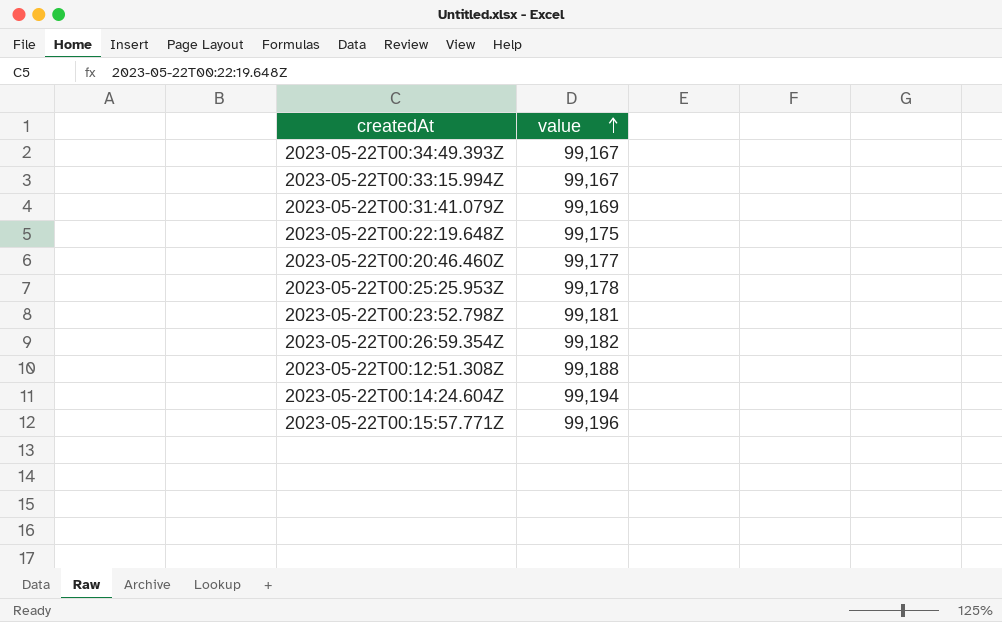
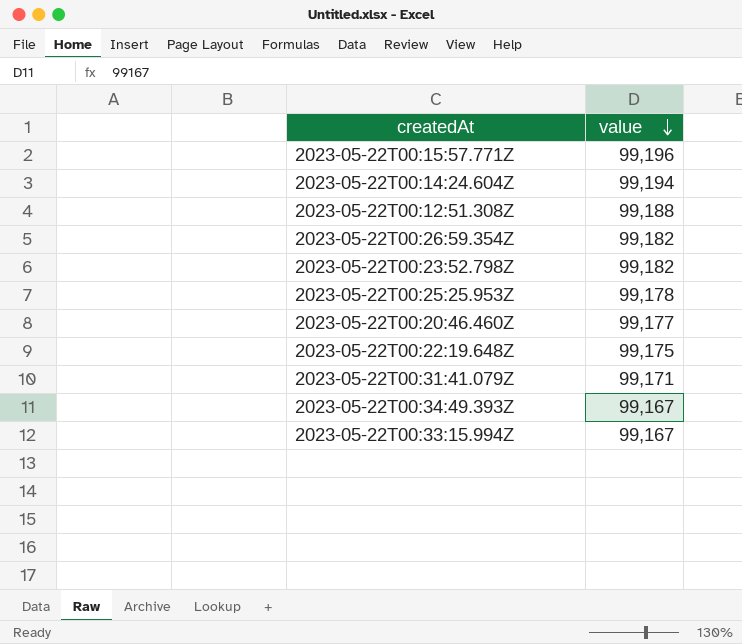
row order: value ascending -> value descending
2023-05-22T00:23:52.798Z | value: 99,181 -> 99,182
2023-05-22T00:31:41.079Z | value: 99,169 -> 99,171

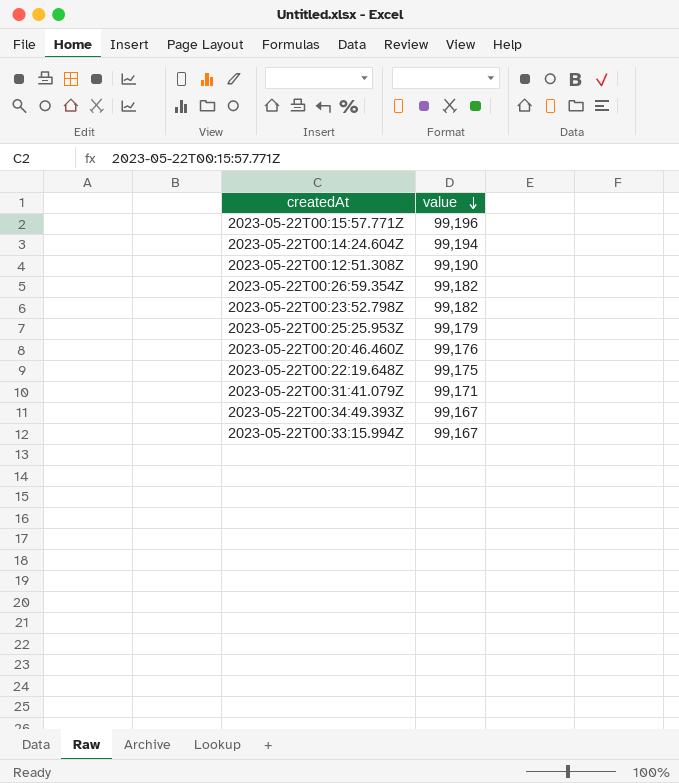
2023-05-22T00:12:51.308Z | value: 99,188 -> 99,190
2023-05-22T00:25:25.953Z | value: 99,178 -> 99,179
2023-05-22T00:20:46.460Z | value: 99,177 -> 99,176

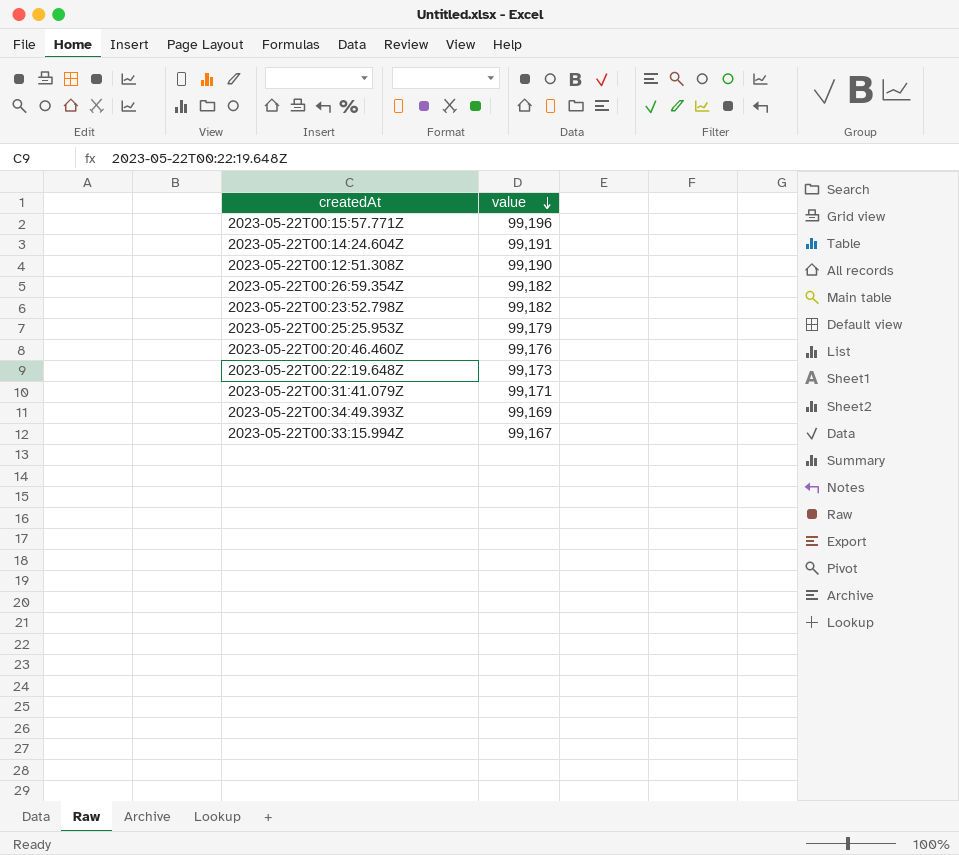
2023-05-22T00:14:24.604Z | value: 99,194 -> 99,191
2023-05-22T00:22:19.648Z | value: 99,175 -> 99,173
2023-05-22T00:34:49.393Z | value: 99,167 -> 99,169

